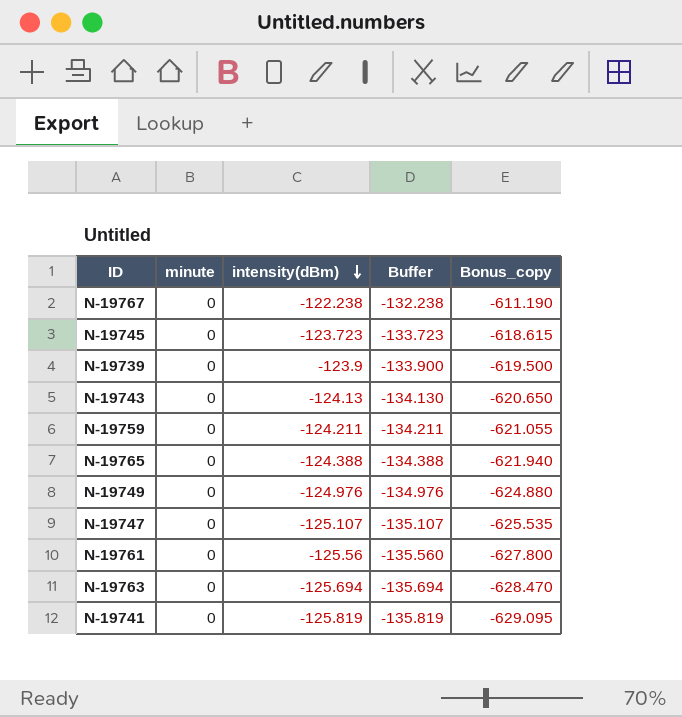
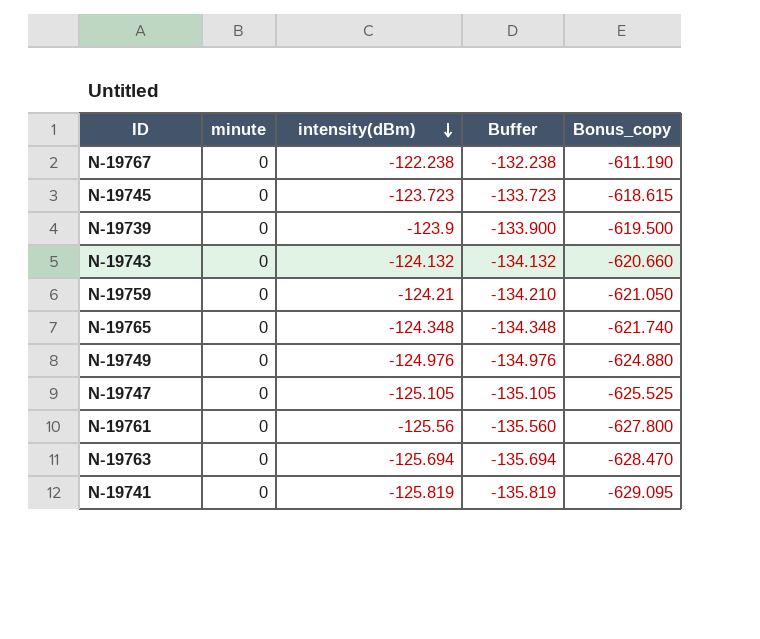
N-19743 | intensity(dBm): -124.13 -> -124.132
N-19743 | Buffer: -134.130 -> -134.132
N-19743 | Bonus_copy: -620.650 -> -620.660
N-19759 | intensity(dBm): -124.211 -> -124.21
N-19759 | Buffer: -134.211 -> -134.210
N-19759 | Bonus_copy: -621.055 -> -621.050
N-19765 | intensity(dBm): -124.388 -> -124.348
N-19765 | Buffer: -134.388 -> -134.348
N-19765 | Bonus_copy: -621.940 -> -621.740
N-19747 | intensity(dBm): -125.107 -> -125.105
N-19747 | Buffer: -135.107 -> -135.105
N-19747 | Bonus_copy: -625.535 -> -625.525

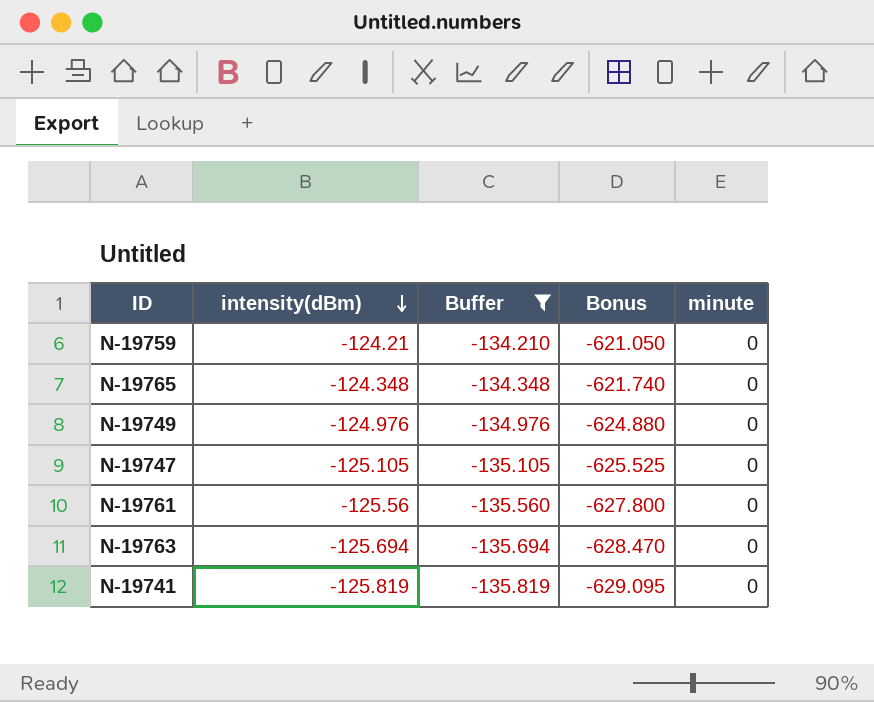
filter: none -> Buffer <= -134.210
column name: Bonus_copy -> Bonus
column minute | position: 2 -> 5

